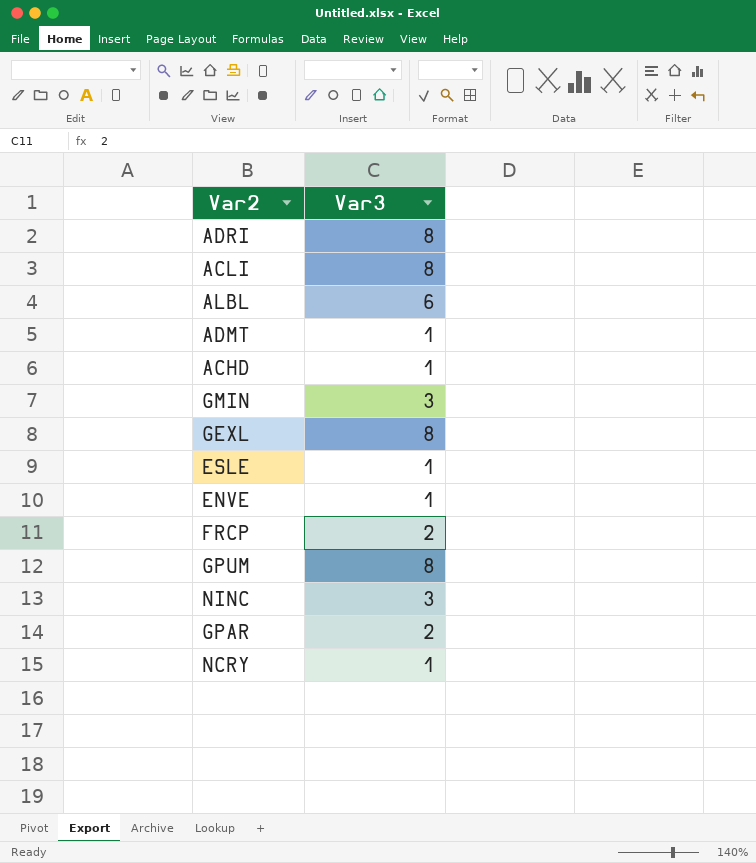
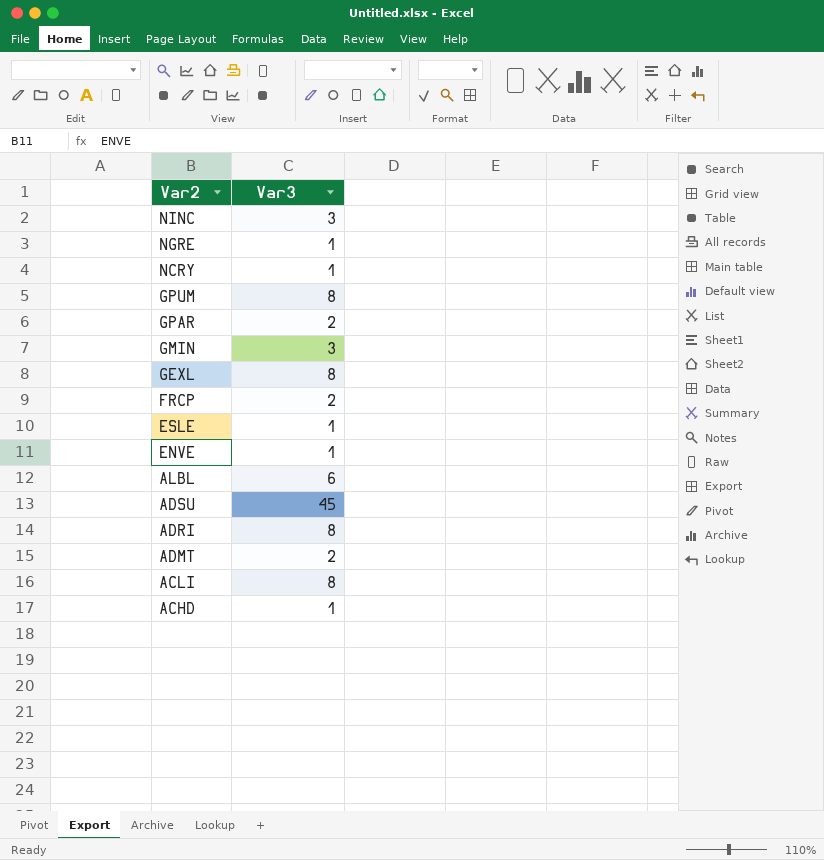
row order: none -> Var2 descending
row NGRE: none -> 1
row ADSU: none -> 45
ADMT | Var3: 1 -> 2

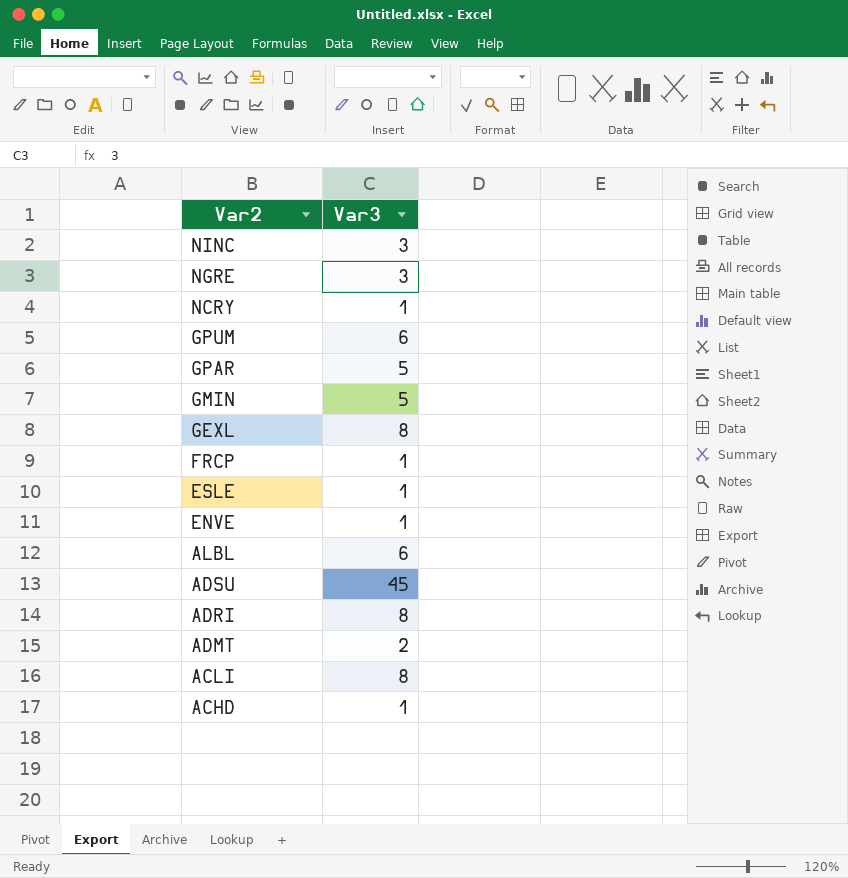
NGRE | Var3: 1 -> 3
GPUM | Var3: 8 -> 6
GPAR | Var3: 2 -> 5
GMIN | Var3: 3 -> 5
FRCP | Var3: 2 -> 1

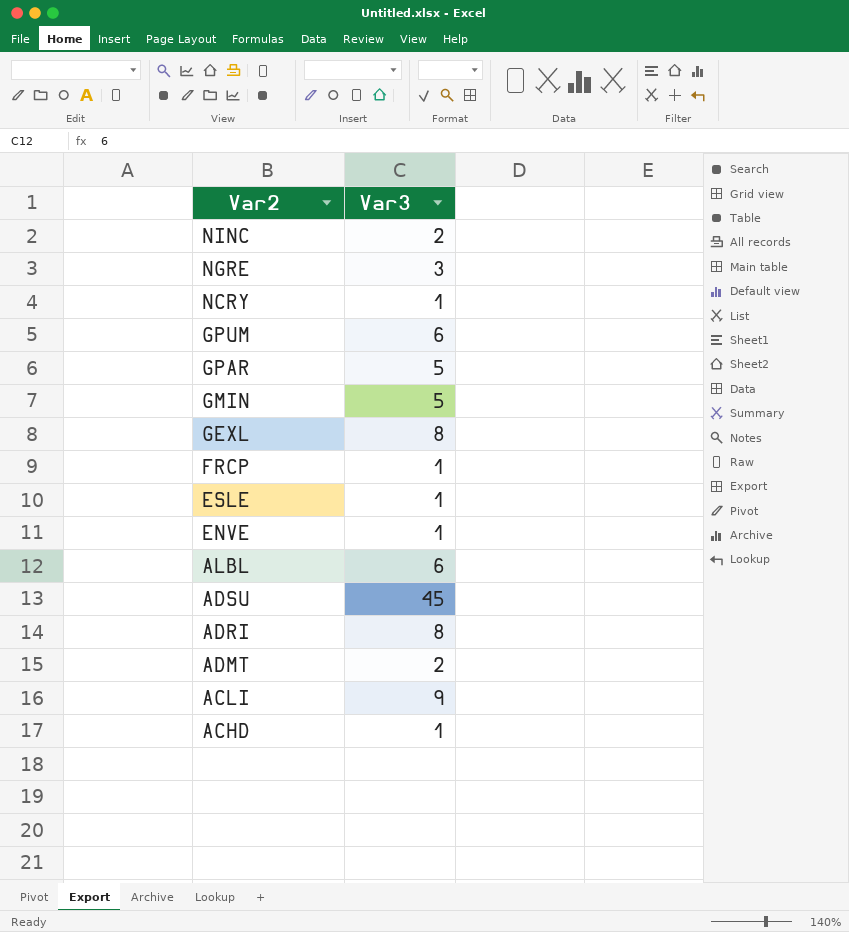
NINC | Var3: 3 -> 2
ACLI | Var3: 8 -> 9

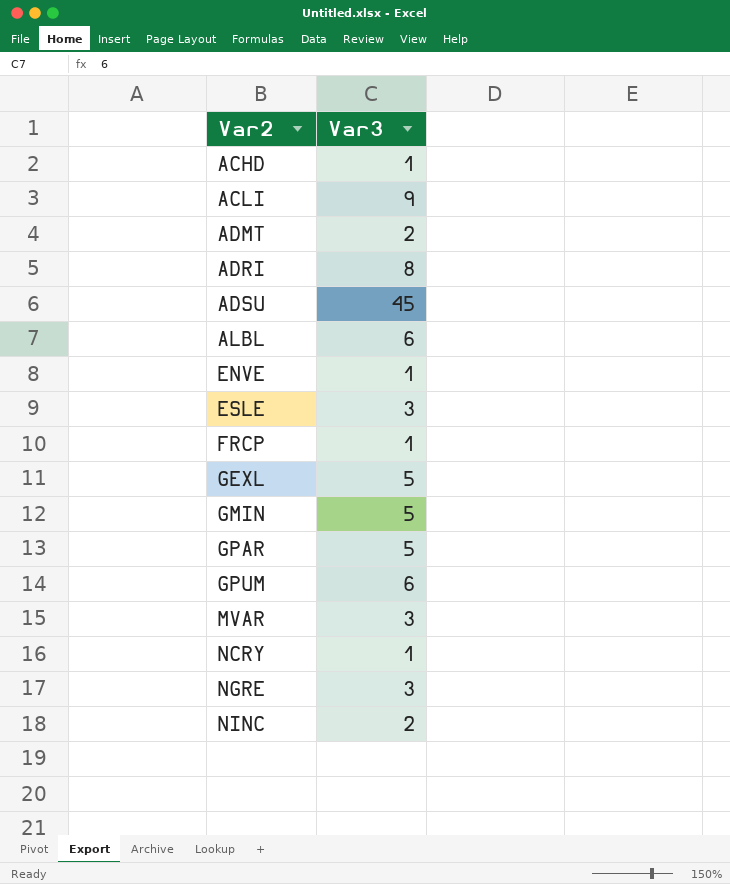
row order: Var2 descending -> Var2 ascending
ESLE | Var3: 1 -> 3
GEXL | Var3: 8 -> 5
row MVAR: none -> 3

